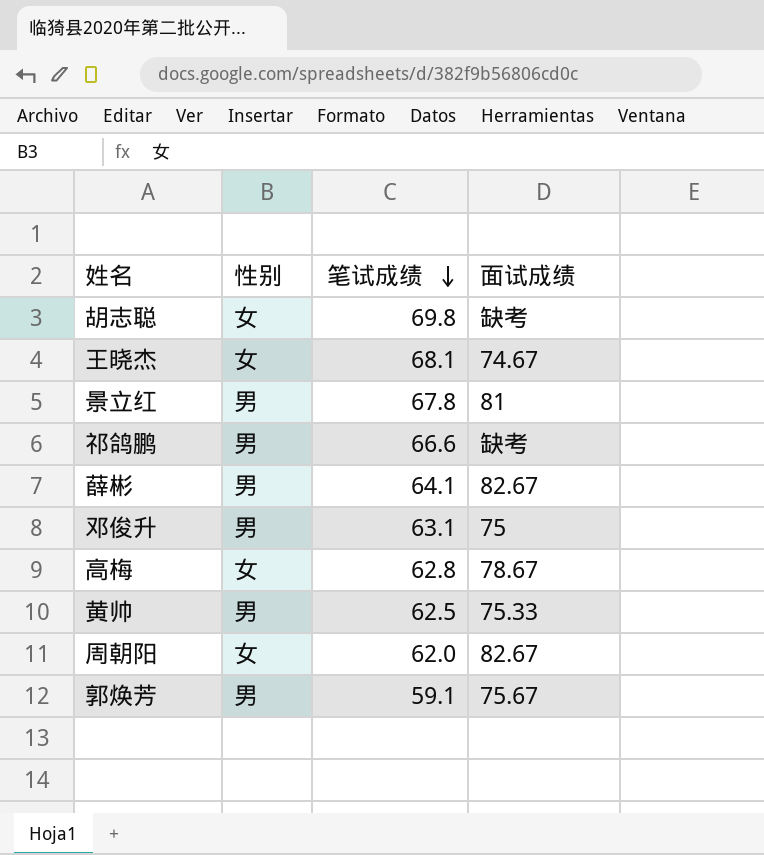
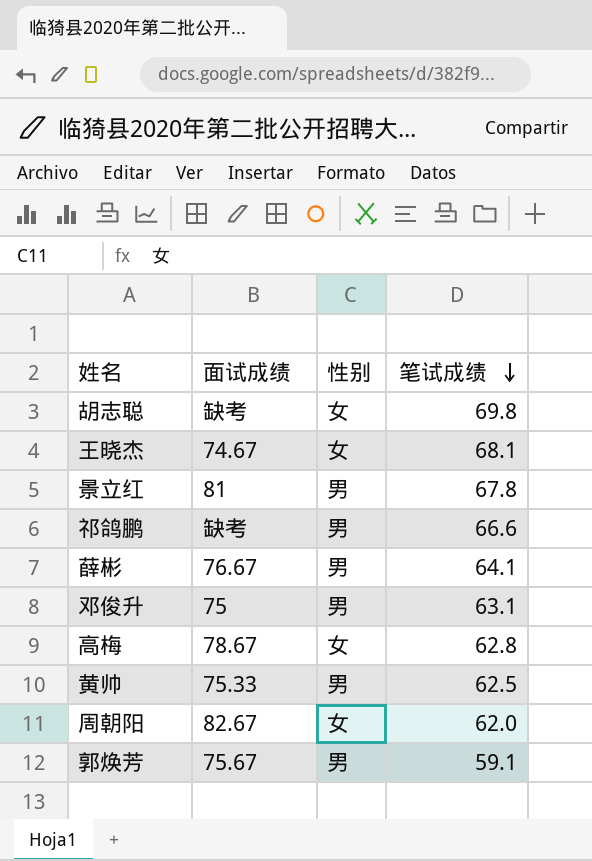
column 面试成绩 | position: 4 -> 2
薛彬 | 面试成绩: 82.67 -> 76.67

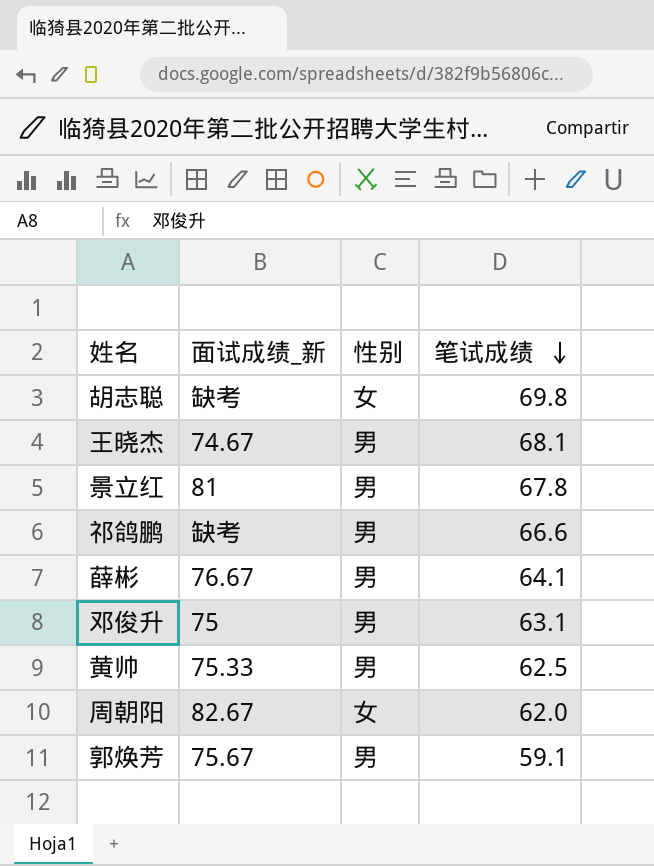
column name: 面试成绩 -> 面试成绩_新
row 高梅: 78.67 | 女 | 62.8 -> none
王晓杰 | 性别: 女 -> 男

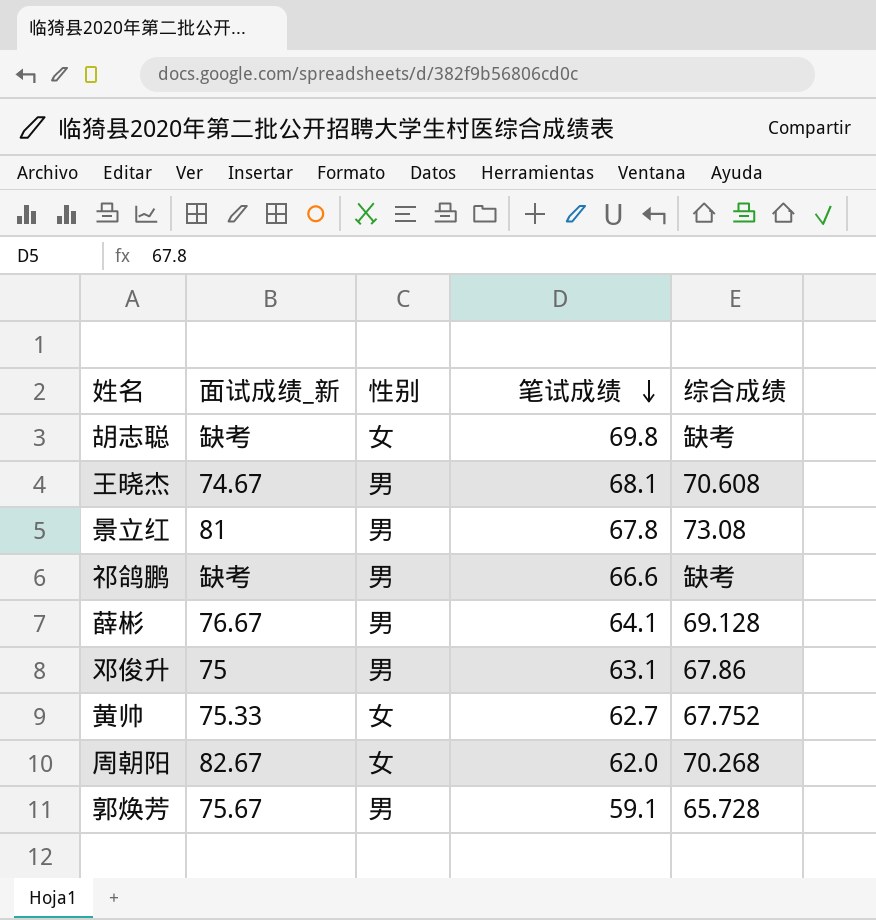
column 综合成绩 | position: none -> 5
黄帅 | 性别: 男 -> 女
黄帅 | 笔试成绩: 62.5 -> 62.7

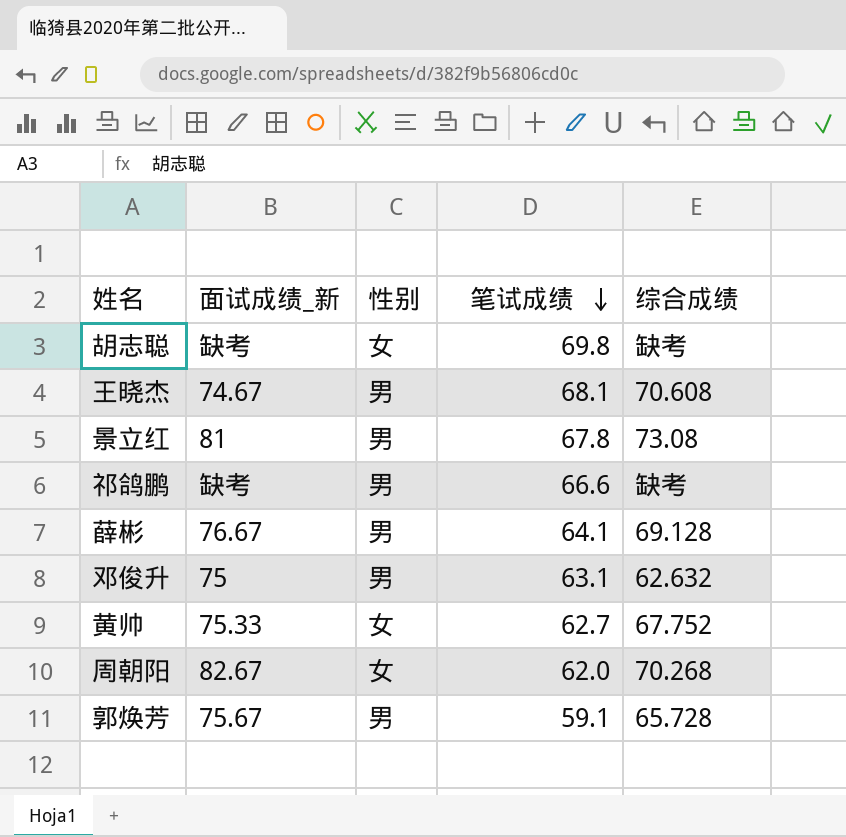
邓俊升 | 综合成绩: 67.86 -> 62.632

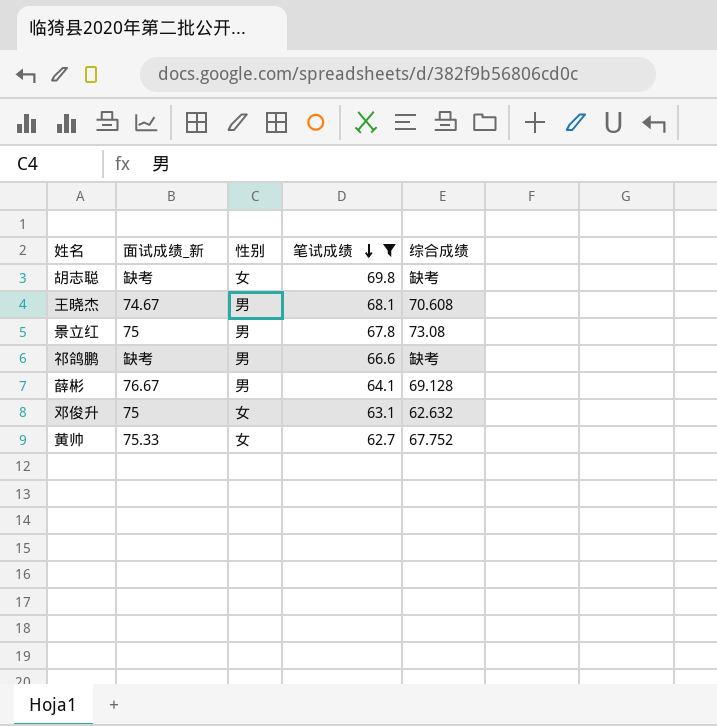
filter: none -> 笔试成绩 >= 62.7
景立红 | 面试成绩_新: 81 -> 75
邓俊升 | 性别: 男 -> 女

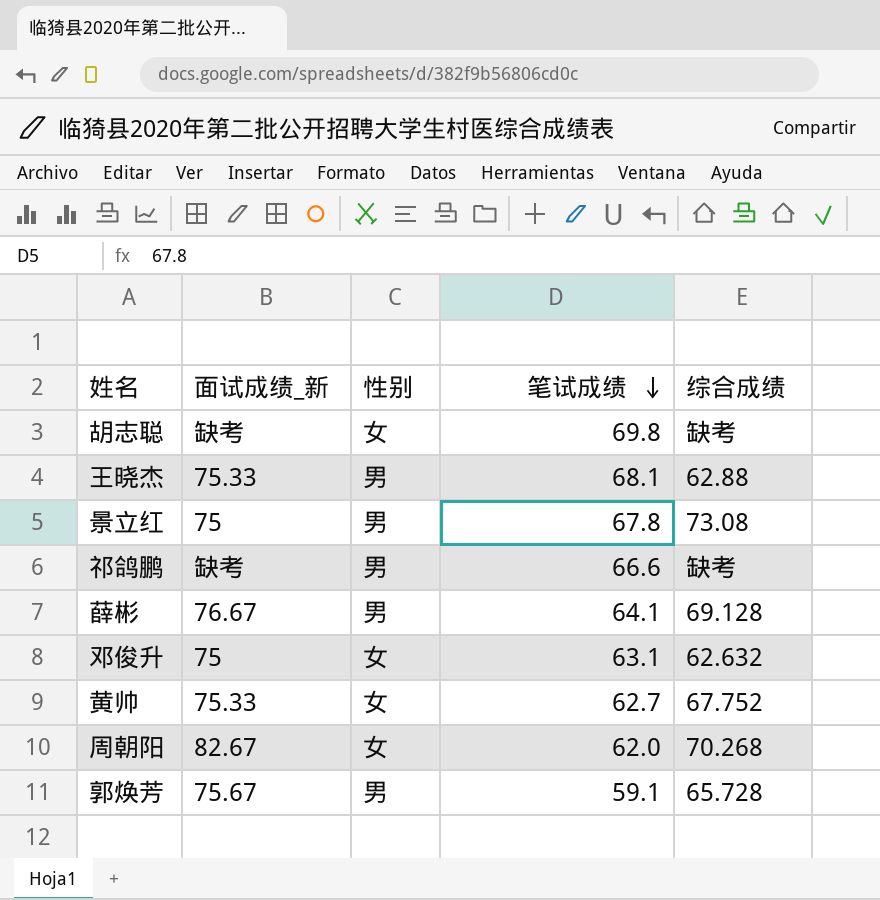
filter: 笔试成绩 >= 62.7 -> none
王晓杰 | 面试成绩_新: 74.67 -> 75.33
王晓杰 | 综合成绩: 70.608 -> 62.88

